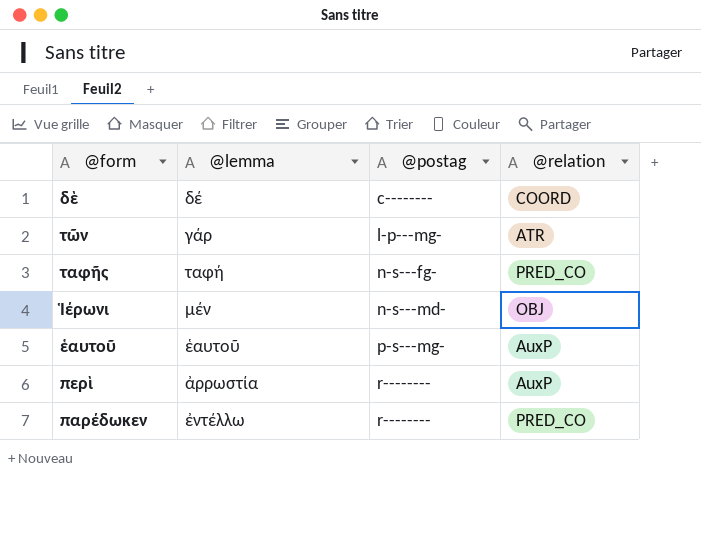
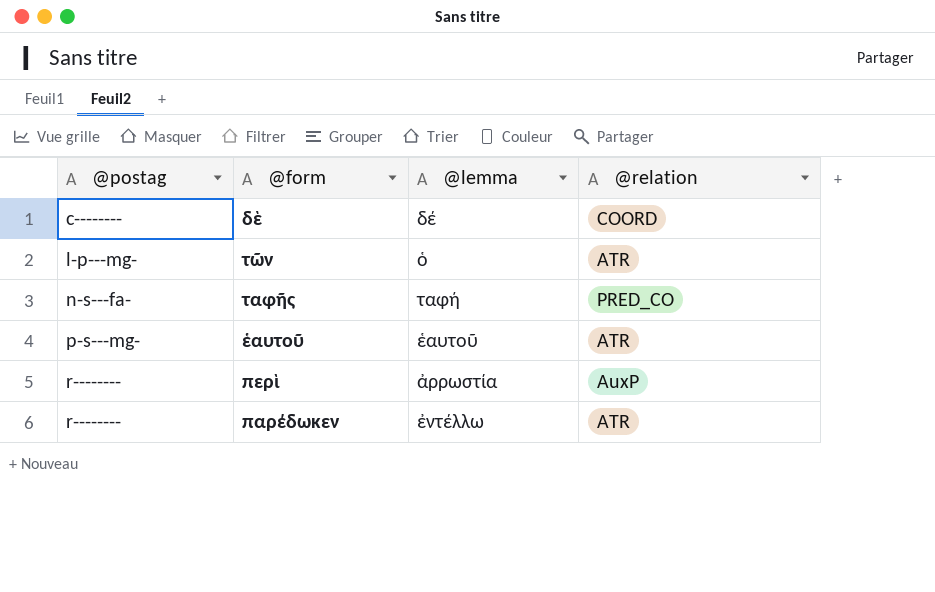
column @postag | position: 3 -> 1
row Ἱέρωνι: μέν | n-s---md- | OBJ -> none
τῶν | @lemma: γάρ -> ὁ
ταφῆς | @postag: n-s---fg- -> n-s---fa-
ἑαυτοῦ | @relation: AuxP -> ATR
παρέδωκεν | @relation: PRED_CO -> ATR

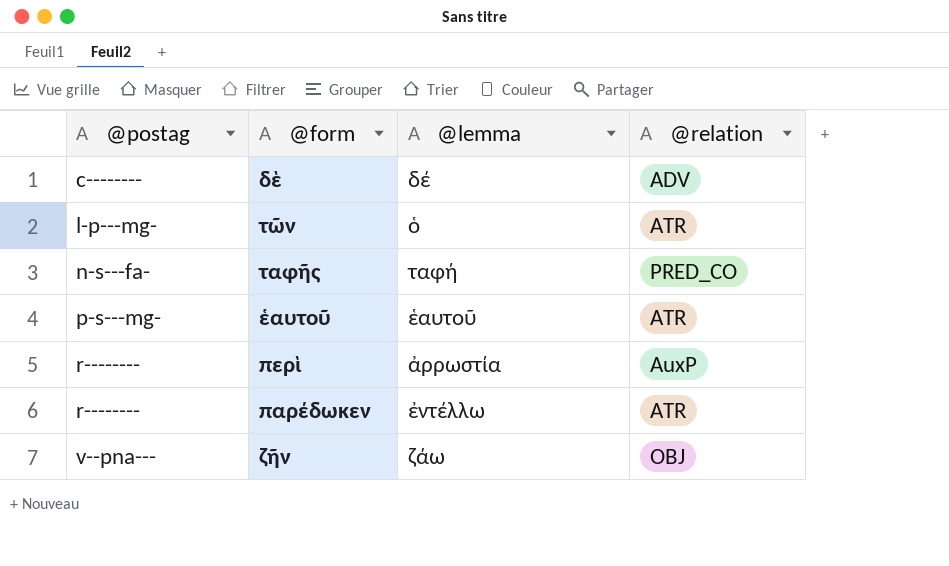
δὲ | @relation: COORD -> ADV
row ζῆν: none -> v--pna--- | ζάω | OBJ

